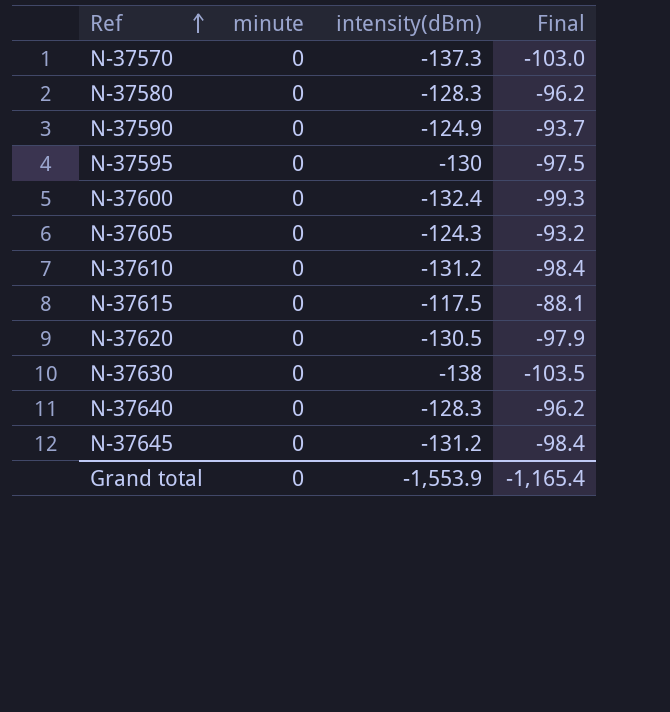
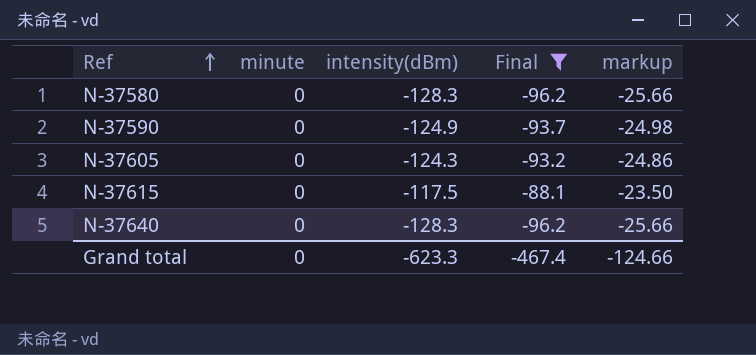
filter: none -> Final >= -96.2
column markup | formula: none -> [intensity(dBm)] * 0.2
Grand total | intensity(dBm): -1,553.9 -> -623.3
Grand total | Final: -1,165.4 -> -467.4

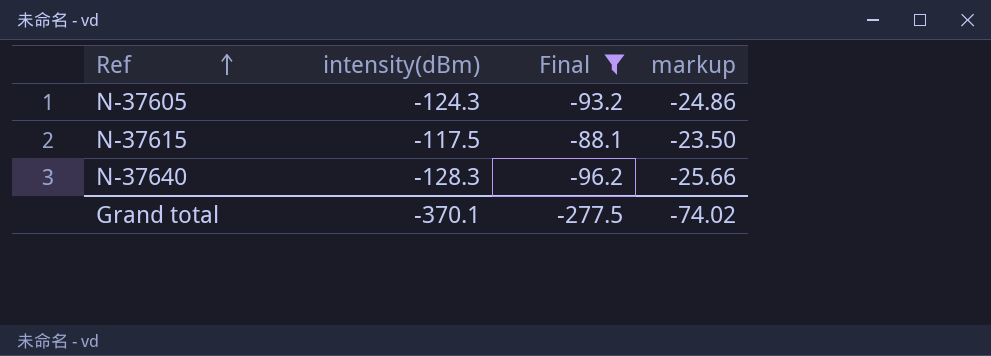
column minute | position: 2 -> none
row N-37580: 0 | -128.3 | -96.2 | -25.66 -> none
row N-37590: 0 | -124.9 | -93.7 | -24.98 -> none
Grand total | intensity(dBm): -623.3 -> -370.1
Grand total | Final: -467.4 -> -277.5
Grand total | markup: -124.66 -> -74.02

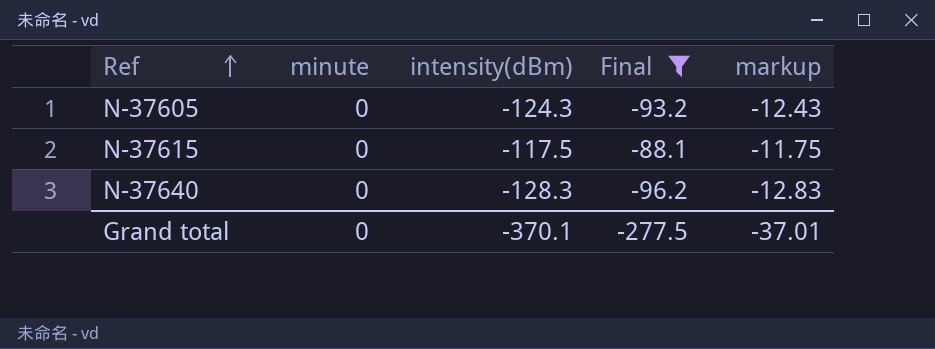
column minute | position: none -> 2
column markup | formula: [intensity(dBm)] * 0.2 -> [intensity(dBm)] * 0.1
Grand total | markup: -74.02 -> -37.01

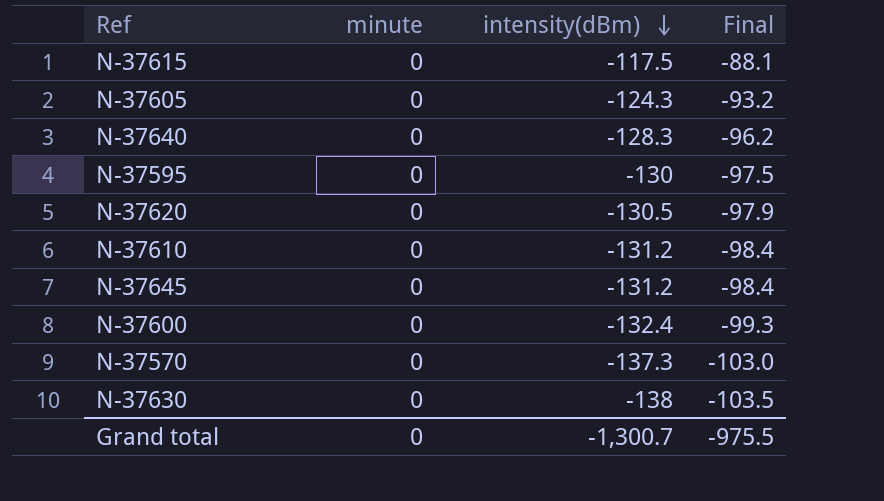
filter: Final >= -96.2 -> none
row order: Ref ascending -> intensity(dBm) descending
column markup | formula: [intensity(dBm)] * 0.1 -> none
Grand total | intensity(dBm): -370.1 -> -1,300.7
Grand total | Final: -277.5 -> -975.5

